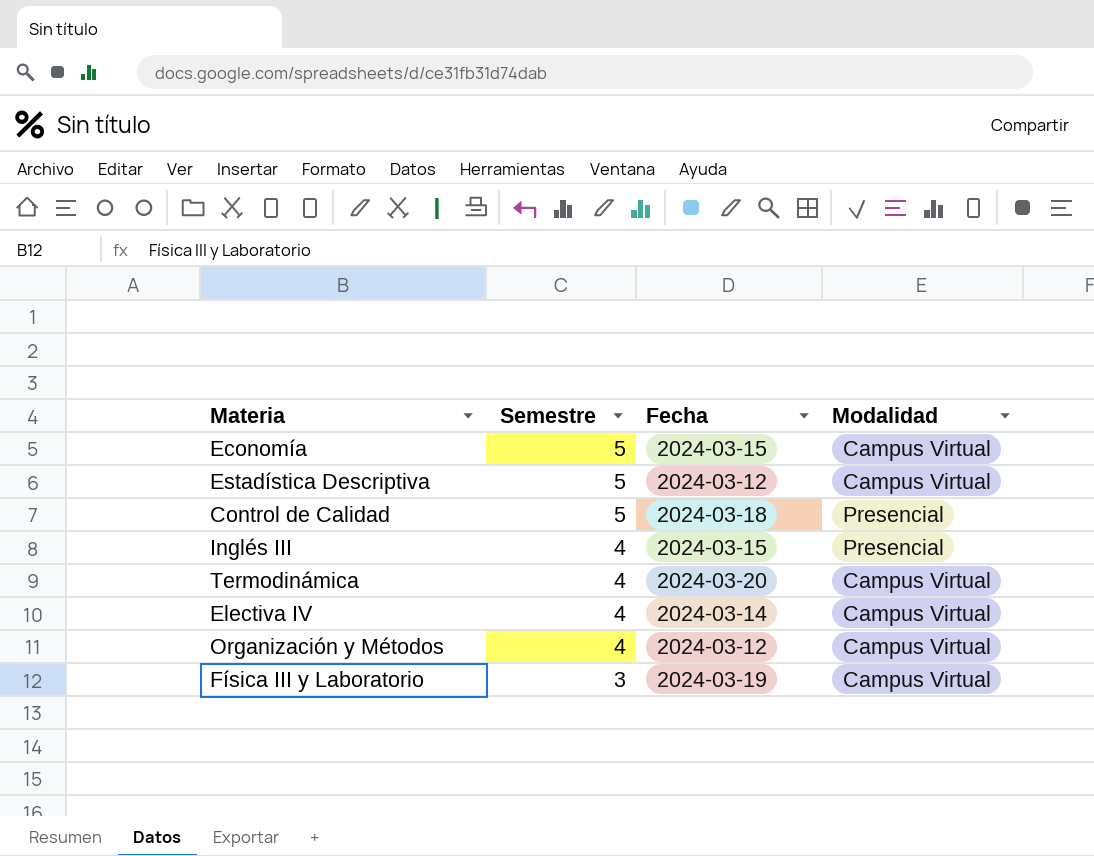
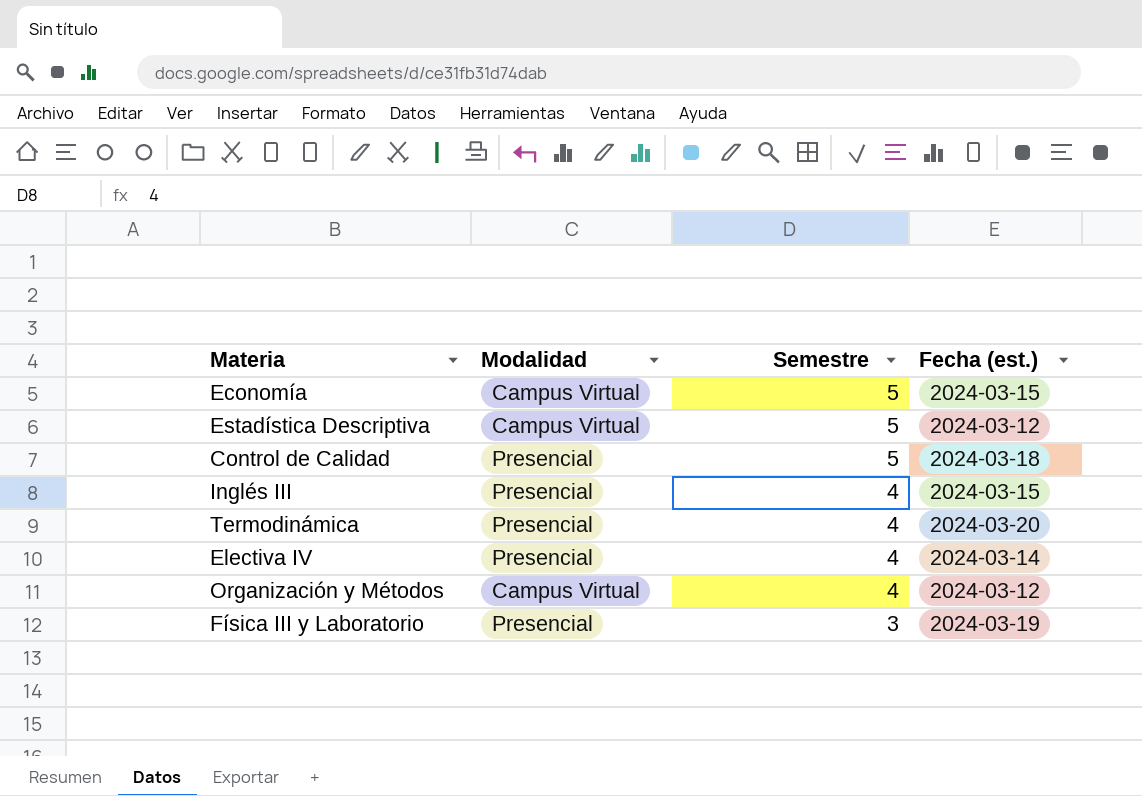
column Modalidad | position: 4 -> 2
column name: Fecha -> Fecha (est.)
Termodinámica | Modalidad: Campus Virtual -> Presencial
Electiva IV | Modalidad: Campus Virtual -> Presencial
Física III y Laboratorio | Modalidad: Campus Virtual -> Presencial

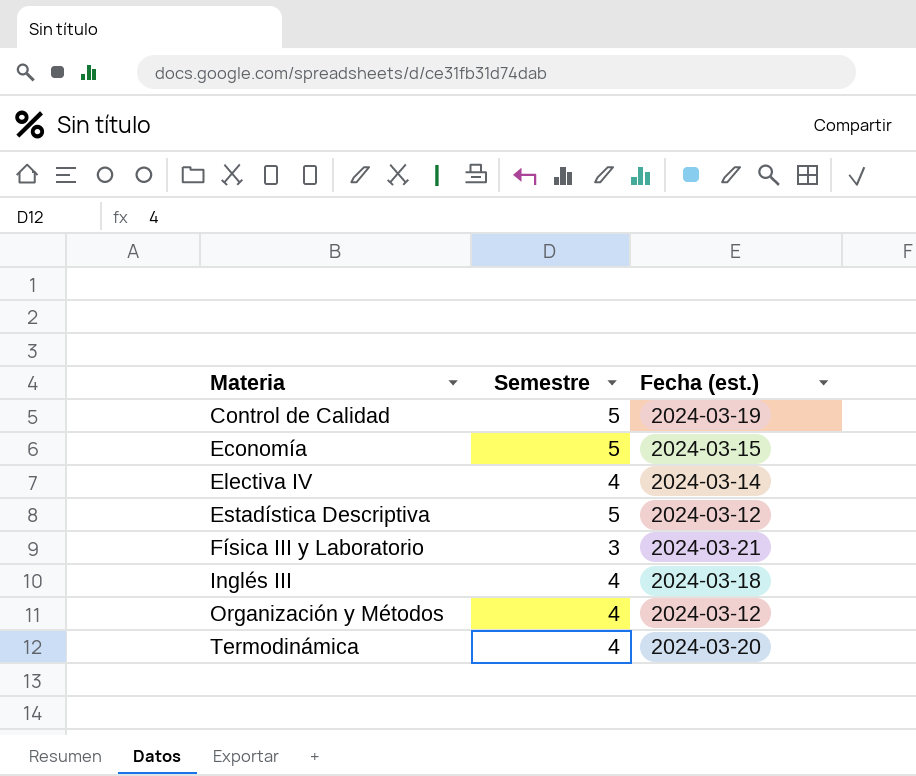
row order: Semestre descending -> Materia ascending
column Modalidad | position: 2 -> none
Control de Calidad | Fecha (est.): 2024-03-18 -> 2024-03-19
Física III y Laboratorio | Fecha (est.): 2024-03-19 -> 2024-03-21
Inglés III | Fecha (est.): 2024-03-15 -> 2024-03-18

